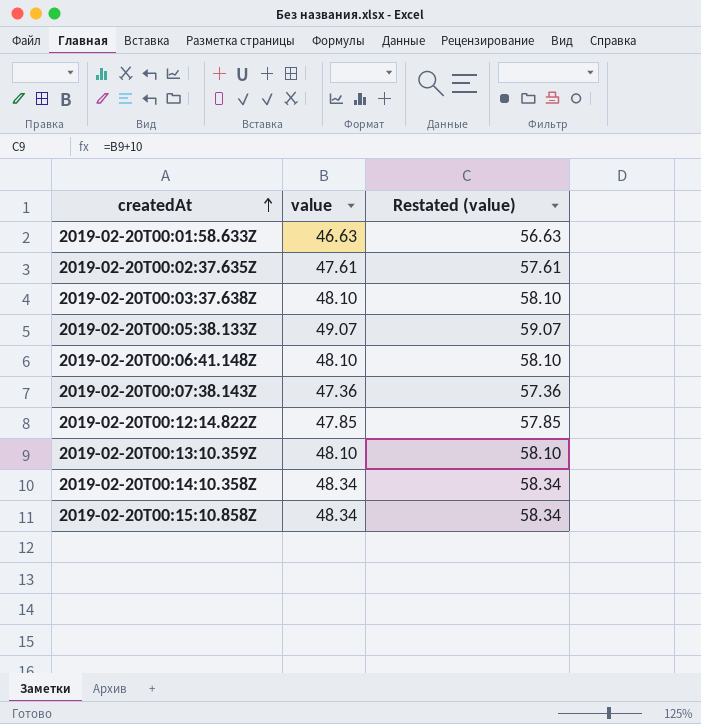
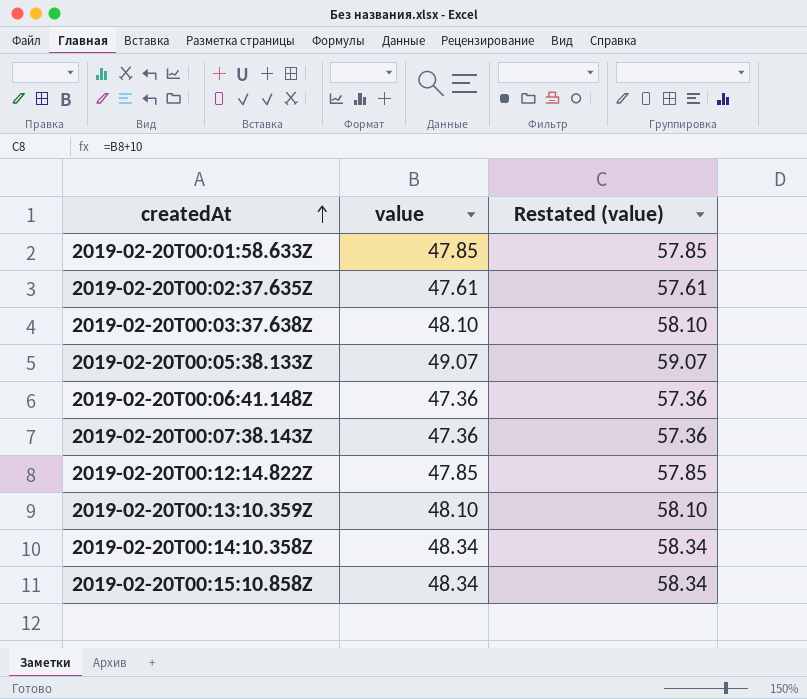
2019-02-20T00:01:58.633Z | value: 46.63 -> 47.85
2019-02-20T00:01:58.633Z | Restated (value): 56.63 -> 57.85
2019-02-20T00:06:41.148Z | value: 48.10 -> 47.36
2019-02-20T00:06:41.148Z | Restated (value): 58.10 -> 57.36

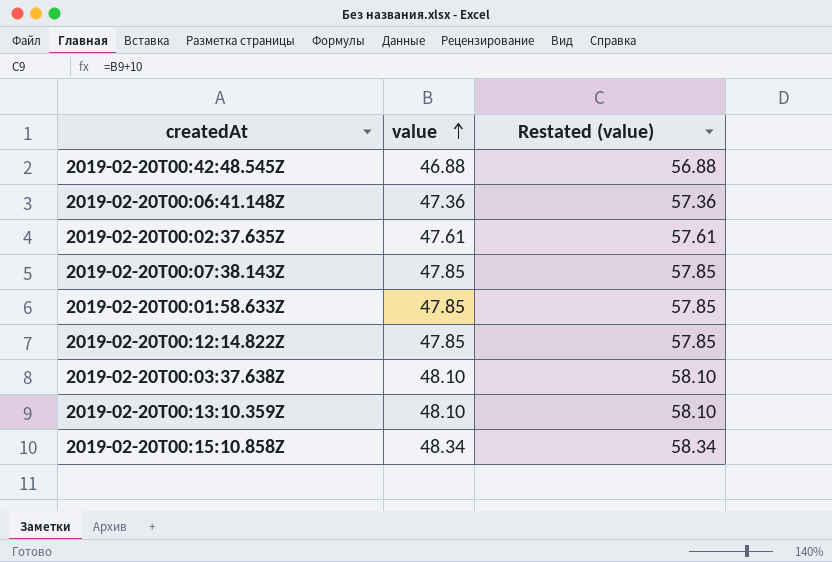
row order: createdAt ascending -> value ascending
row 2019-02-20T00:05:38.133Z: 49.07 | 59.07 -> none
row 2019-02-20T00:14:10.358Z: 48.34 | 58.34 -> none
row 2019-02-20T00:42:48.545Z: none -> 46.88 | 56.88
2019-02-20T00:07:38.143Z | value: 47.36 -> 47.85
2019-02-20T00:07:38.143Z | Restated (value): 57.36 -> 57.85

